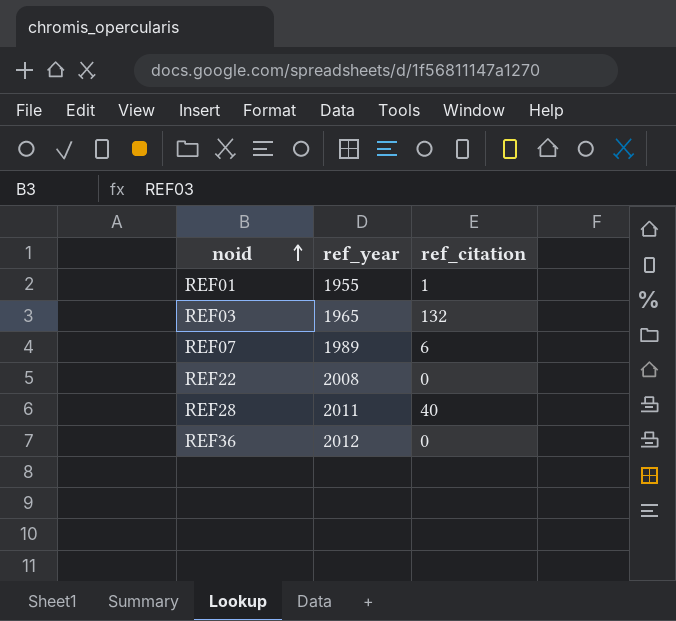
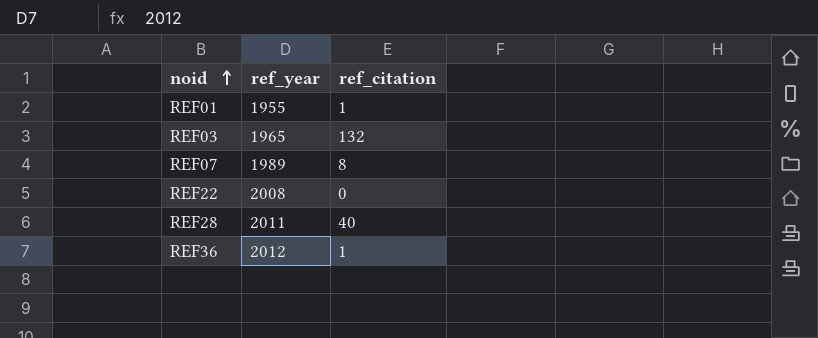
REF07 | ref_citation: 6 -> 8
REF36 | ref_citation: 0 -> 1

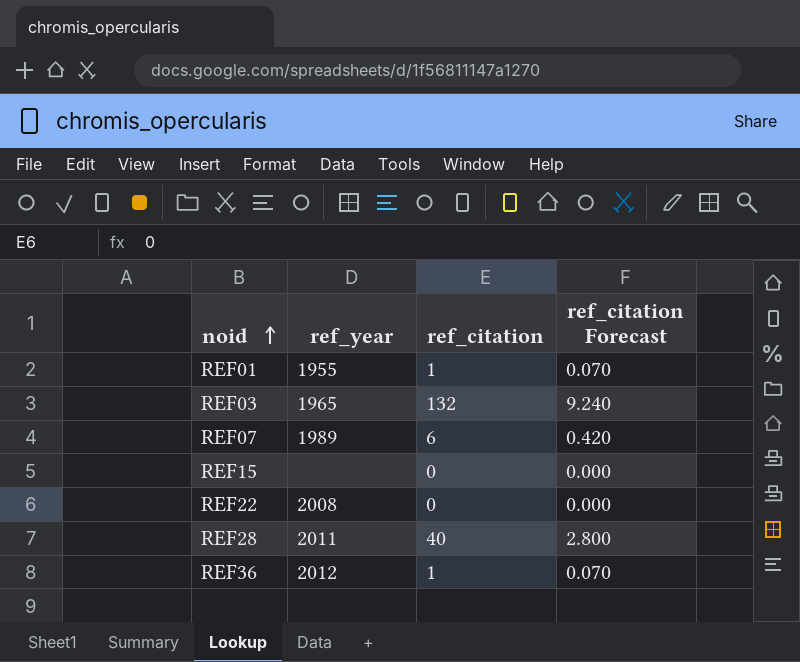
column ref_citation Forecast | formula: none -> [ref_citation] * 0.07
REF07 | ref_citation: 8 -> 6
row REF15: none -> none | 0 | 0.000

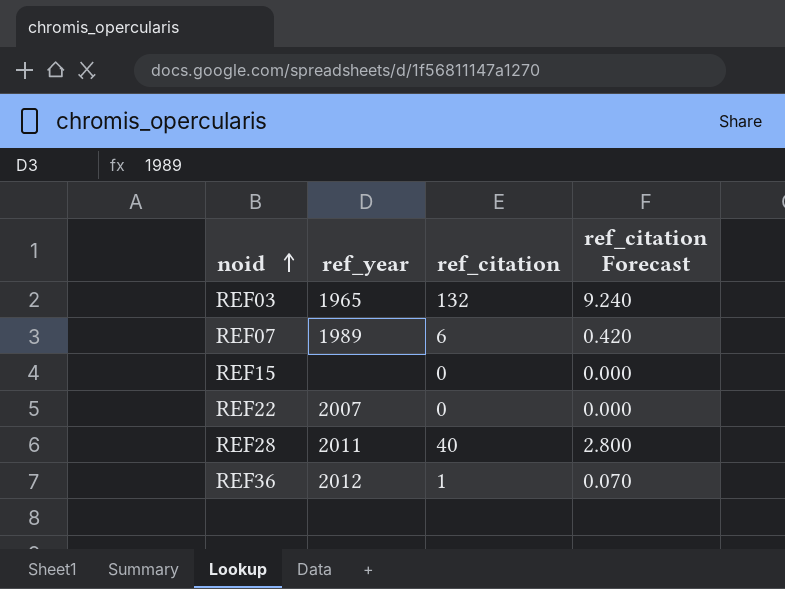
row REF01: 1955 | 1 | 0.070 -> none
REF22 | ref_year: 2008 -> 2007

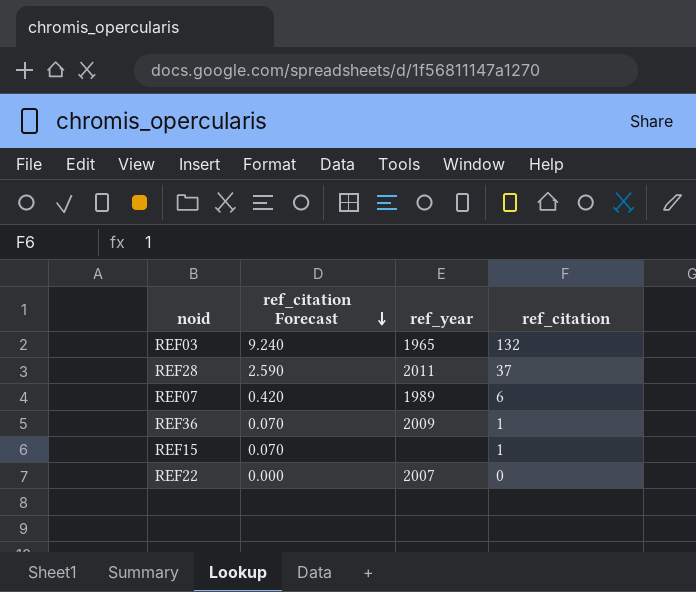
row order: noid ascending -> ref_citation Forecast descending
column ref_citation Forecast | position: 4 -> 2
REF28 | ref_citation Forecast: 2.800 -> 2.590
REF28 | ref_citation: 40 -> 37
REF36 | ref_year: 2012 -> 2009
REF15 | ref_citation Forecast: 0.000 -> 0.070
REF15 | ref_citation: 0 -> 1

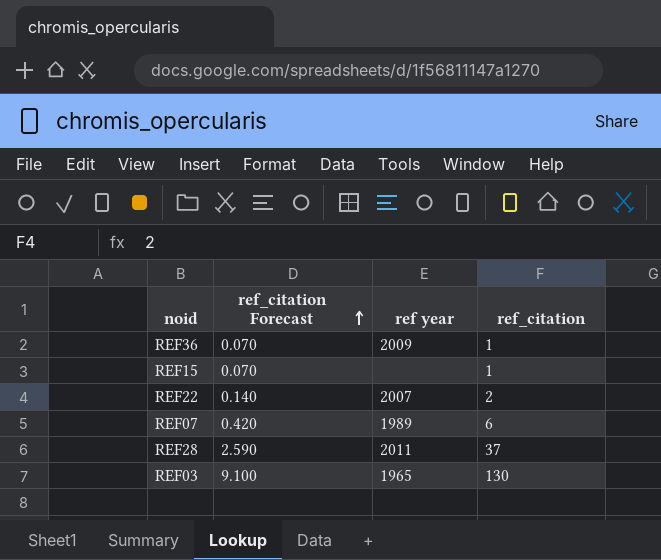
row order: ref_citation Forecast descending -> ref_citation Forecast ascending
column name: ref_year -> ref year
REF22 | ref_citation Forecast: 0.000 -> 0.140
REF22 | ref_citation: 0 -> 2
REF03 | ref_citation Forecast: 9.240 -> 9.100
REF03 | ref_citation: 132 -> 130

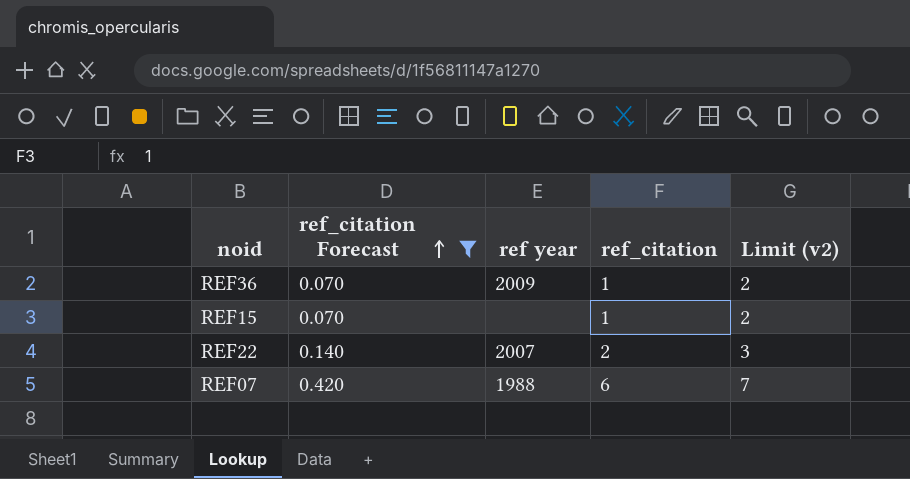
filter: none -> ref_citation Forecast <= 0.420
column Limit (v2) | formula: none -> [ref_citation] + 1
REF07 | ref year: 1989 -> 1988

